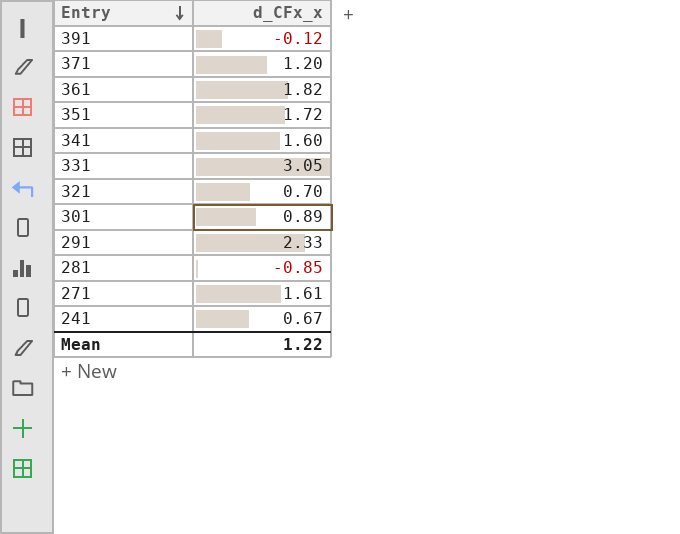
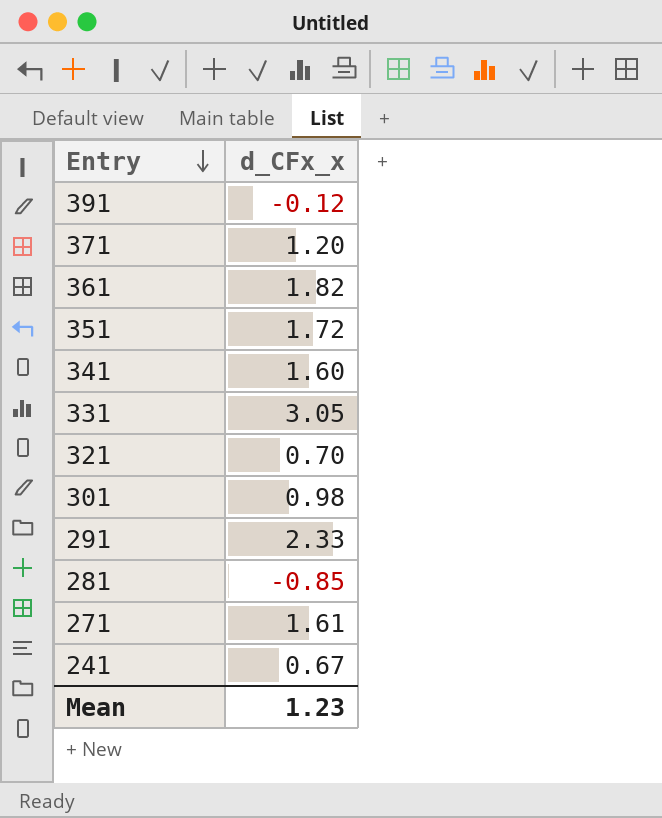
301 | d_CFx_x: 0.89 -> 0.98
Mean | d_CFx_x: 1.22 -> 1.23

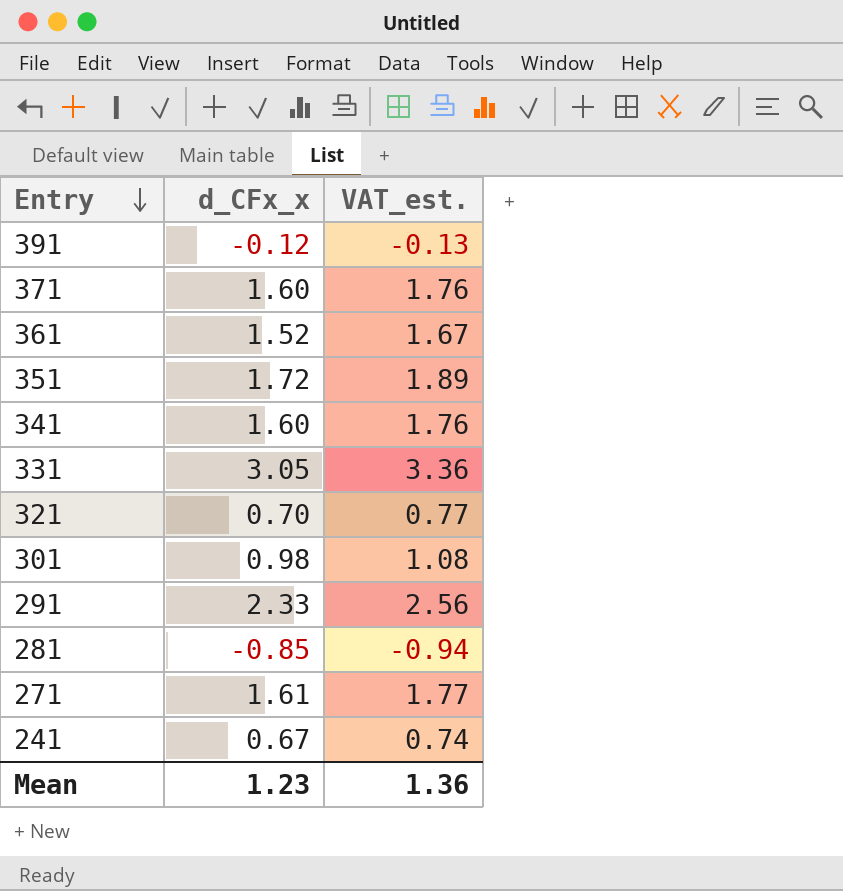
column VAT_est. | formula: none -> [d_CFx_x] * 1.1
371 | d_CFx_x: 1.20 -> 1.60
361 | d_CFx_x: 1.82 -> 1.52

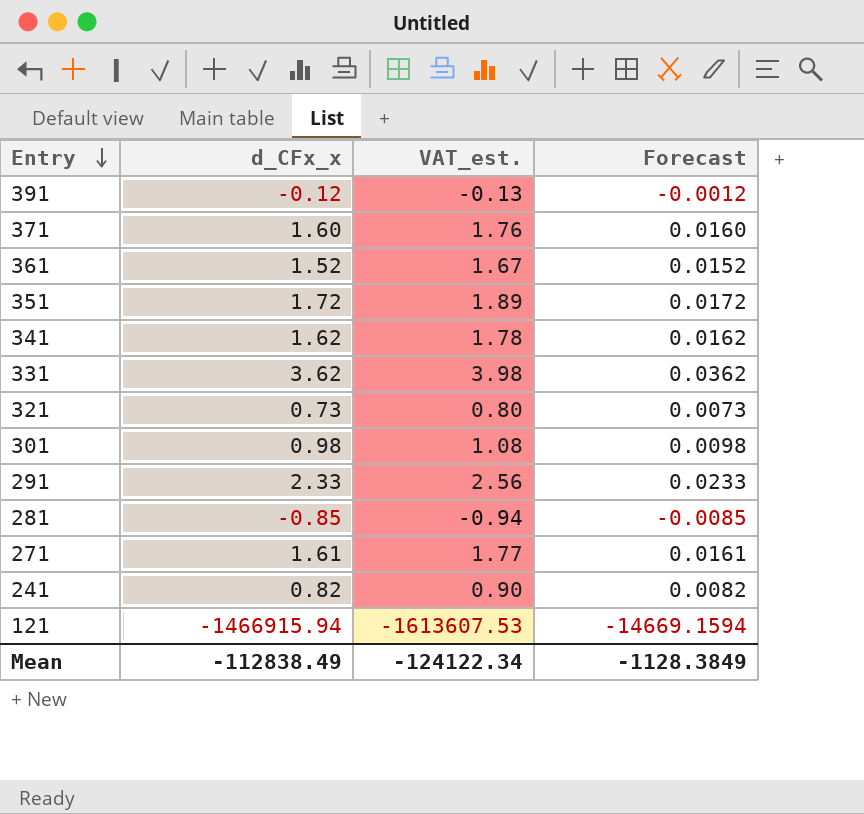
column Forecast | formula: none -> [d_CFx_x] * 0.01
341 | d_CFx_x: 1.60 -> 1.62
341 | VAT_est.: 1.76 -> 1.78
331 | d_CFx_x: 3.05 -> 3.62
331 | VAT_est.: 3.36 -> 3.98
321 | d_CFx_x: 0.70 -> 0.73
321 | VAT_est.: 0.77 -> 0.80
241 | d_CFx_x: 0.67 -> 0.82
241 | VAT_est.: 0.74 -> 0.90
row 121: none -> -1466915.94 | -1613607.53 | -14669.1594
Mean | d_CFx_x: 1.23 -> -112838.49
Mean | VAT_est.: 1.36 -> -124122.34

